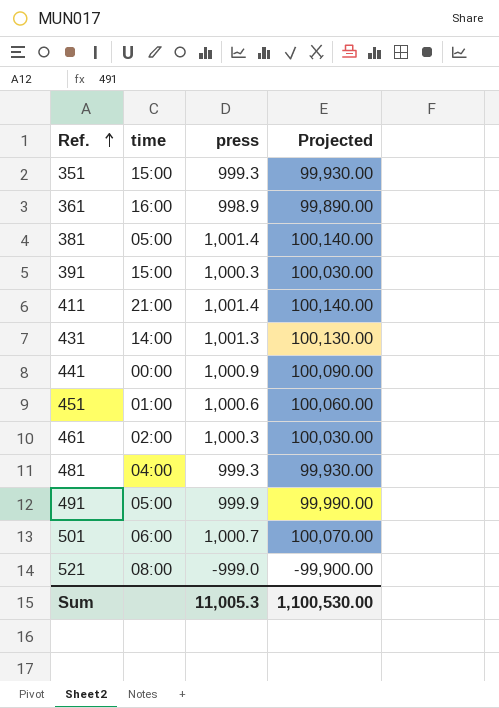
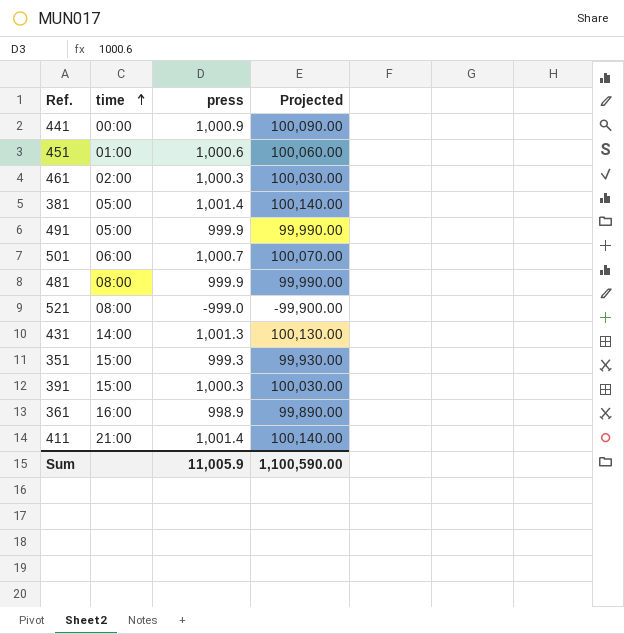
row order: Ref. ascending -> time ascending
481 | time: 04:00 -> 08:00
481 | press: 999.3 -> 999.9
481 | Projected: 99,930.00 -> 99,990.00
Sum | press: 11,005.3 -> 11,005.9
Sum | Projected: 1,100,530.00 -> 1,100,590.00

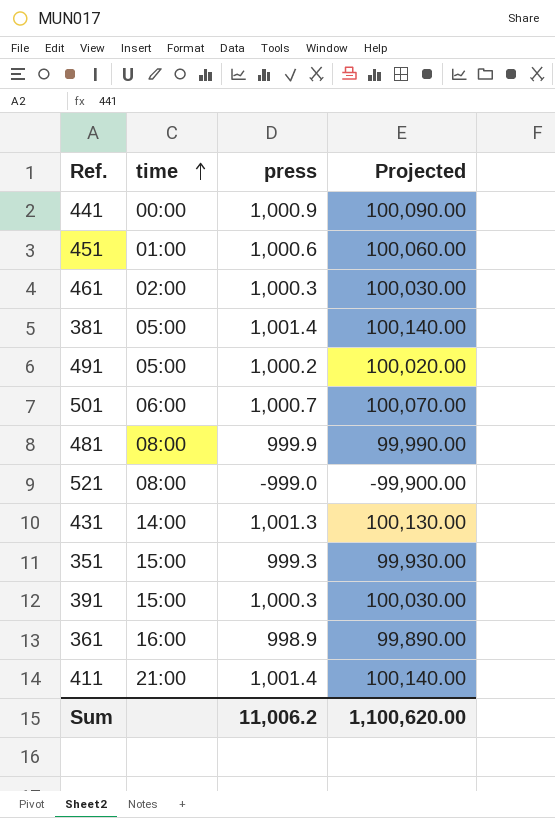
491 | press: 999.9 -> 1,000.2
491 | Projected: 99,990.00 -> 100,020.00
Sum | press: 11,005.9 -> 11,006.2
Sum | Projected: 1,100,590.00 -> 1,100,620.00

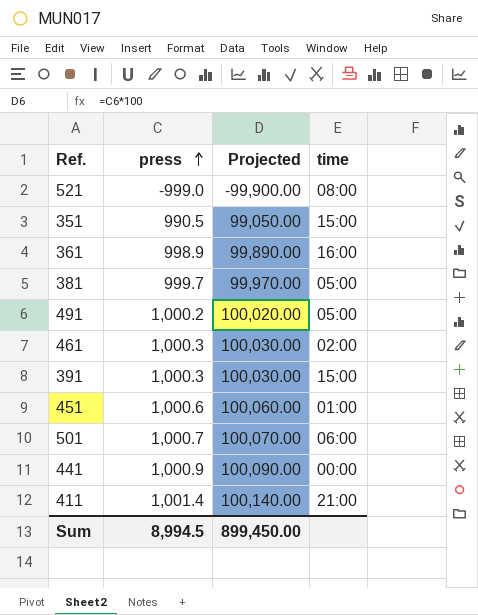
row order: time ascending -> press ascending
column time | position: 2 -> 4
row 481: 08:00 | 999.9 | 99,990.00 -> none
row 431: 14:00 | 1,001.3 | 100,130.00 -> none
351 | press: 999.3 -> 990.5
351 | Projected: 99,930.00 -> 99,050.00
381 | press: 1,001.4 -> 999.7
381 | Projected: 100,140.00 -> 99,970.00
Sum | press: 11,006.2 -> 8,994.5
Sum | Projected: 1,100,620.00 -> 899,450.00

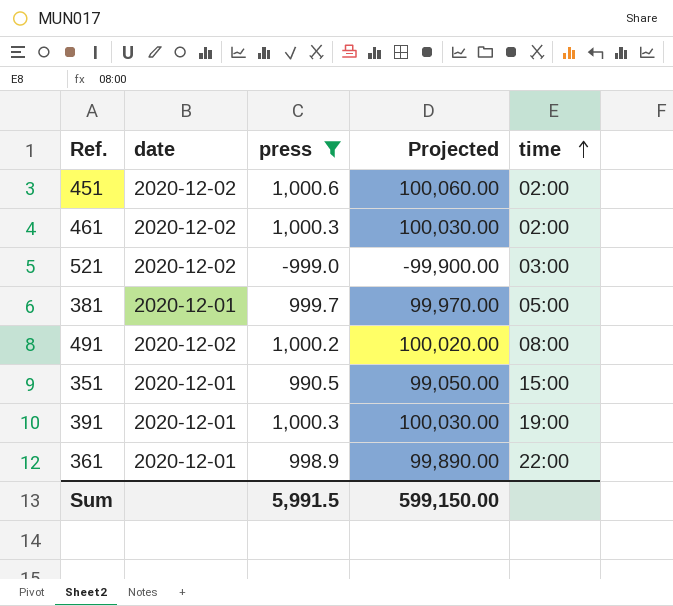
filter: none -> press <= 1,000.6
row order: press ascending -> time ascending
column date | position: none -> 2
451 | time: 01:00 -> 02:00
521 | time: 08:00 -> 03:00
491 | time: 05:00 -> 08:00
391 | time: 15:00 -> 19:00
361 | time: 16:00 -> 22:00
Sum | press: 8,994.5 -> 5,991.5
Sum | Projected: 899,450.00 -> 599,150.00

